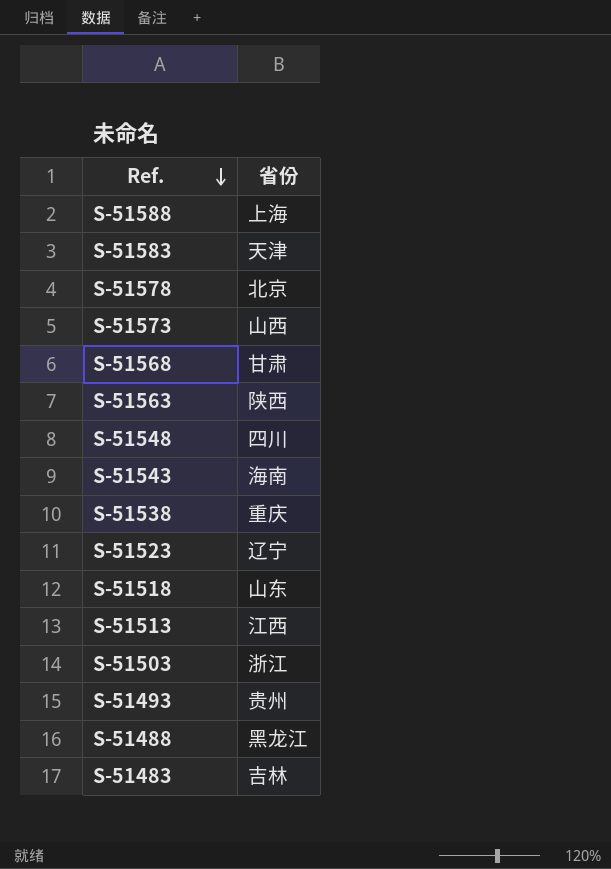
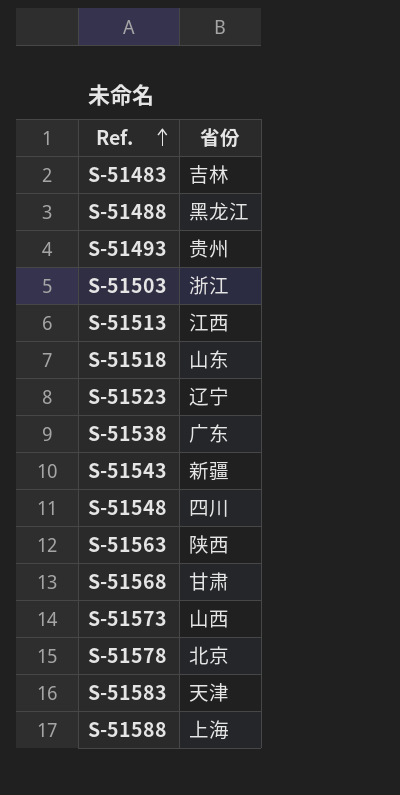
row order: Ref. descending -> Ref. ascending
S-51538 | 省份: 重庆 -> 广东
S-51543 | 省份: 海南 -> 新疆

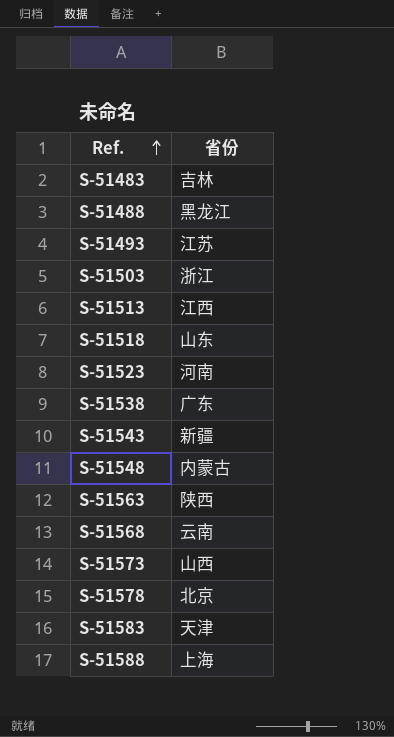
S-51493 | 省份: 贵州 -> 江苏
S-51523 | 省份: 辽宁 -> 河南
S-51548 | 省份: 四川 -> 内蒙古
S-51568 | 省份: 甘肃 -> 云南

